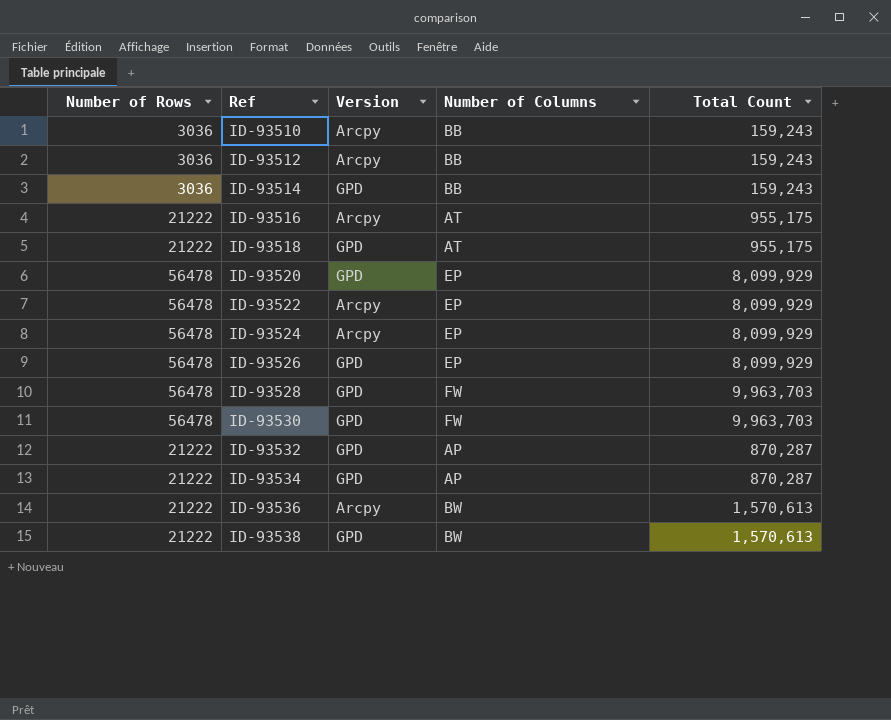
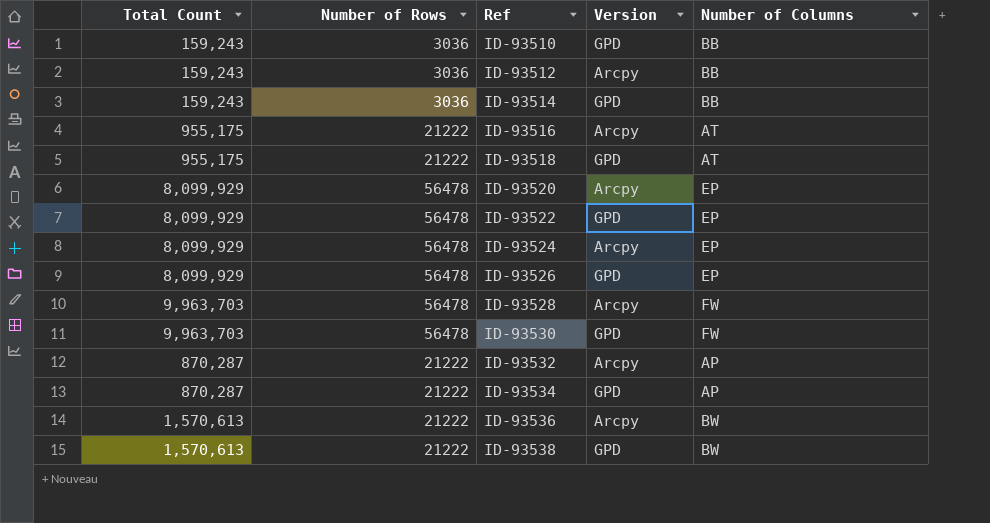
column Total Count | position: 5 -> 1
ID-93510 | Version: Arcpy -> GPD
ID-93520 | Version: GPD -> Arcpy
ID-93522 | Version: Arcpy -> GPD
ID-93528 | Version: GPD -> Arcpy
ID-93532 | Version: GPD -> Arcpy

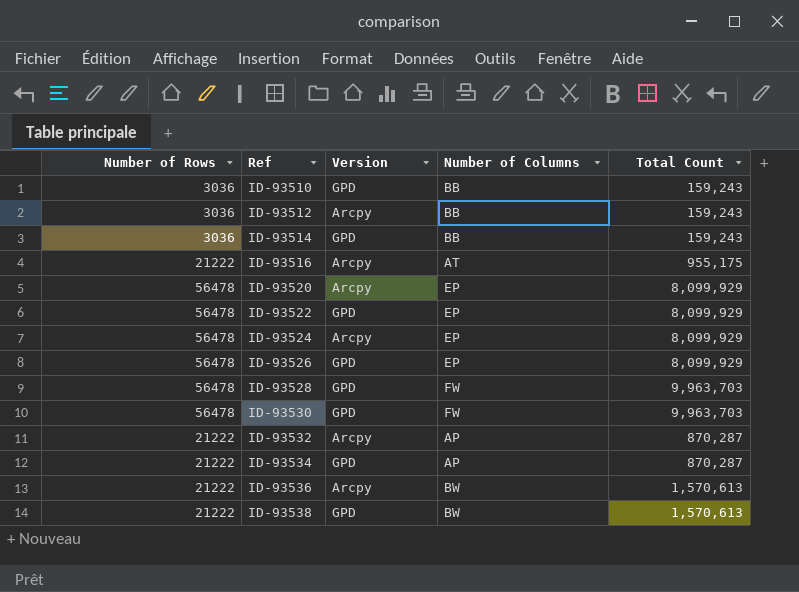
column Total Count | position: 1 -> 5
row ID-93518: 955,175 | 21222 | GPD | AT -> none
ID-93528 | Version: Arcpy -> GPD

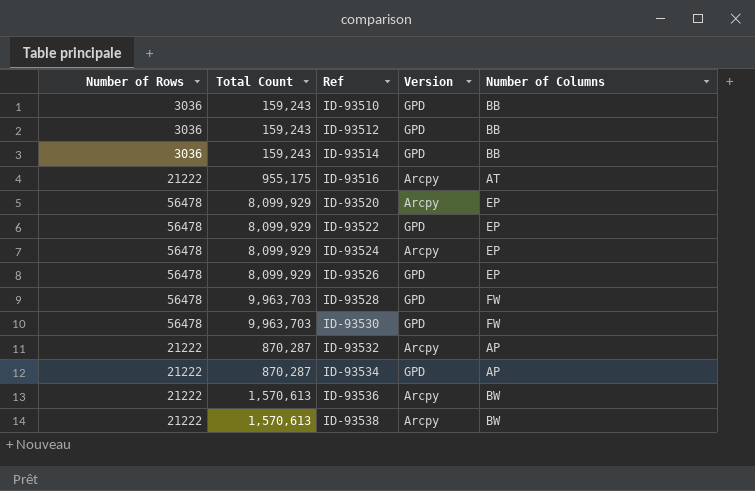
column Total Count | position: 5 -> 2
ID-93512 | Version: Arcpy -> GPD
ID-93538 | Version: GPD -> Arcpy

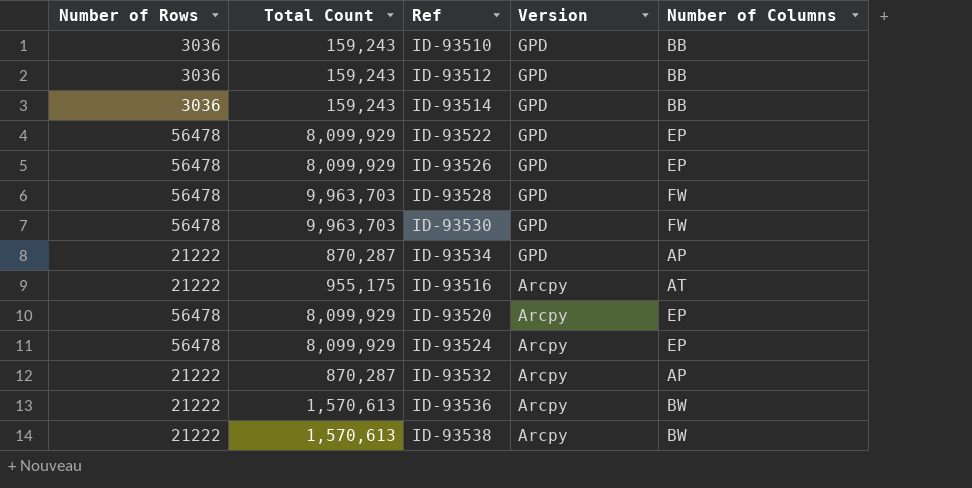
row order: Ref ascending -> Version descending

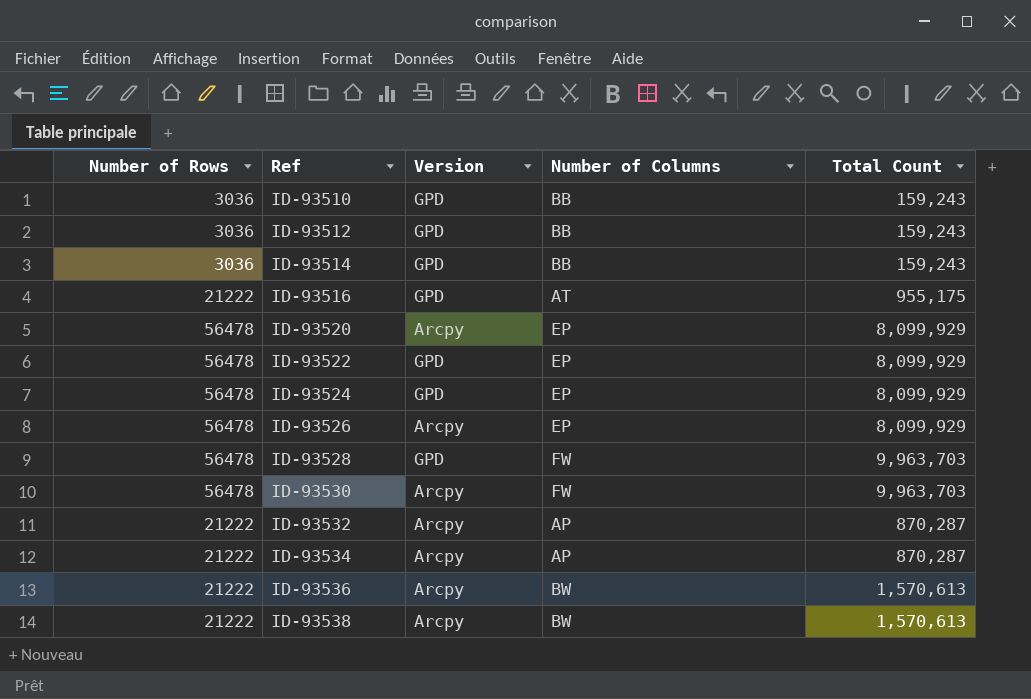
row order: Version descending -> Ref ascending
column Total Count | position: 2 -> 5
ID-93516 | Version: Arcpy -> GPD
ID-93524 | Version: Arcpy -> GPD
ID-93526 | Version: GPD -> Arcpy
ID-93530 | Version: GPD -> Arcpy
ID-93534 | Version: GPD -> Arcpy

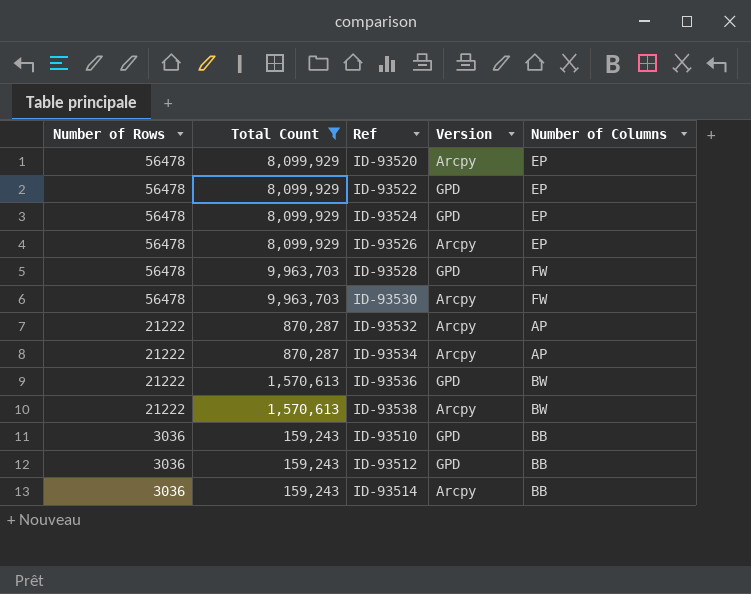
filter: none -> Total Count != 955,175
row order: Ref ascending -> Number of Rows descending
column Total Count | position: 5 -> 2
ID-93536 | Version: Arcpy -> GPD
ID-93514 | Version: GPD -> Arcpy

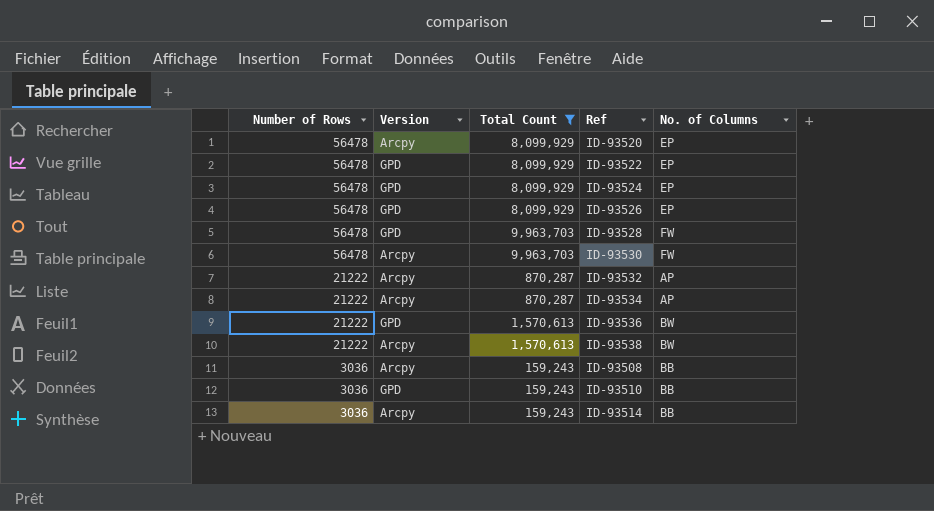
column Version | position: 4 -> 2
column name: Number of Columns -> No. of Columns
row ID-93512: 3036 | 159,243 | GPD | BB -> none
ID-93526 | Version: Arcpy -> GPD
row ID-93508: none -> 3036 | Arcpy | 159,243 | BB

